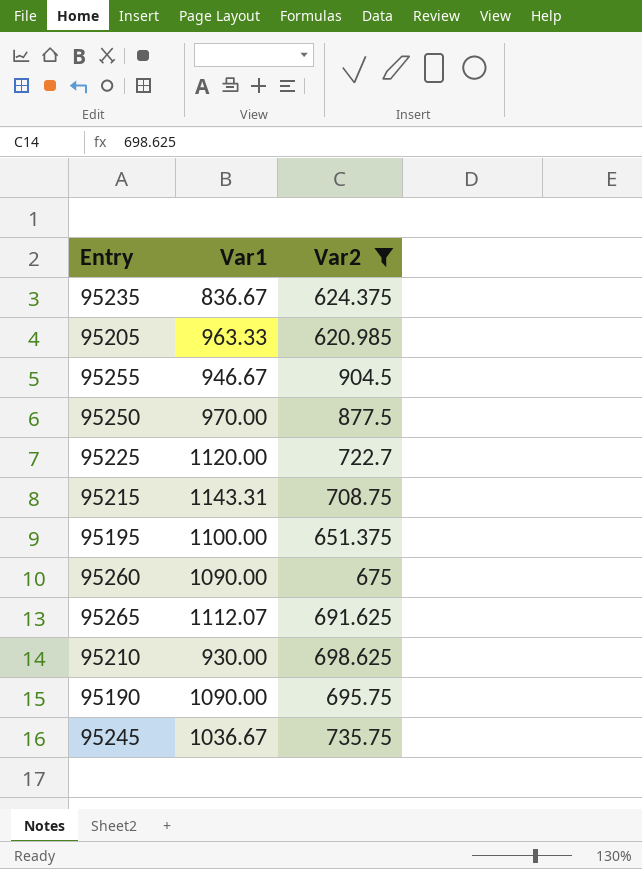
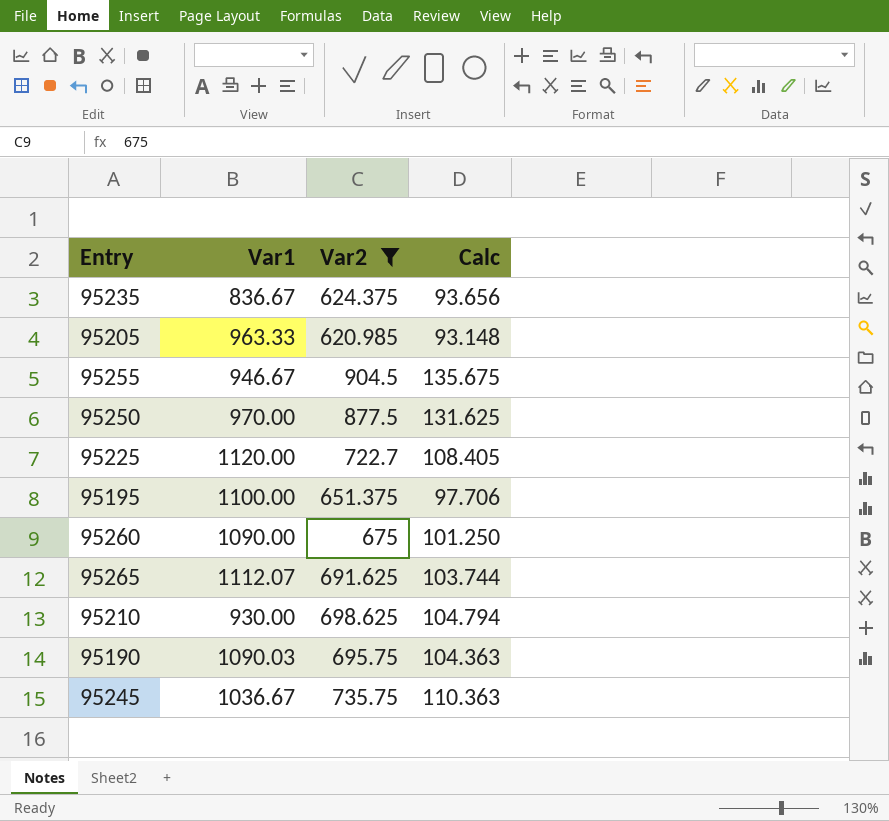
column Calc | formula: none -> [Var2] * 0.15
row 95215: 1143.31 | 708.75 -> none
95190 | Var1: 1090.00 -> 1090.03

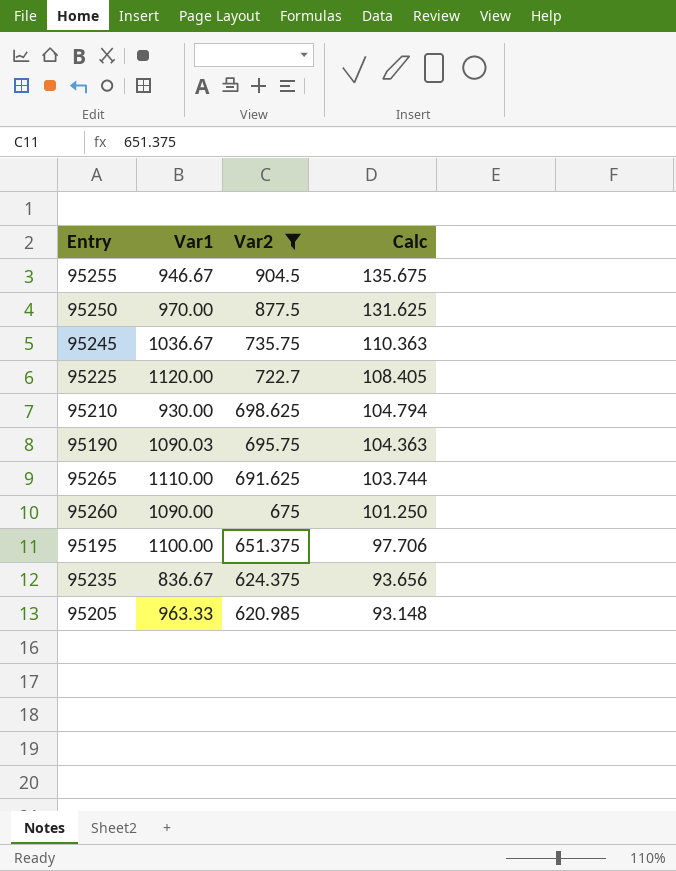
row order: none -> Var2 descending
95265 | Var1: 1112.07 -> 1110.00

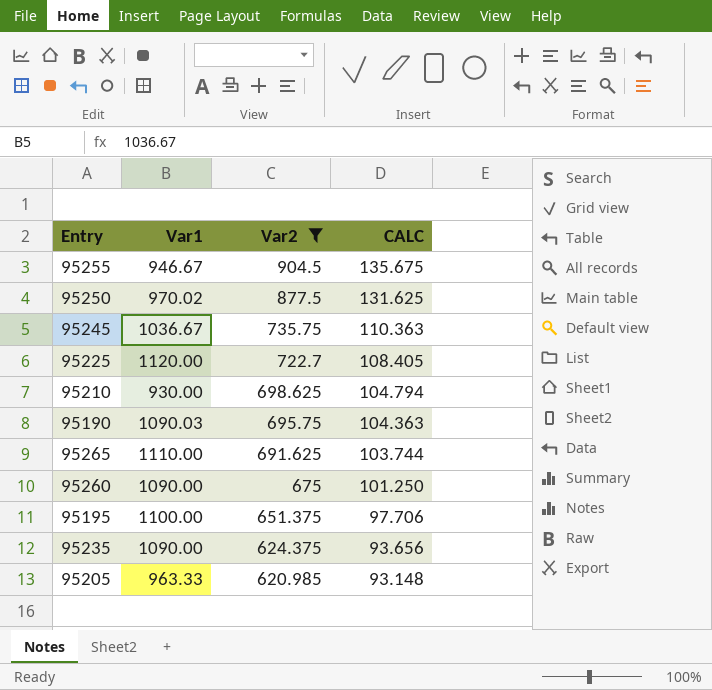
column name: Calc -> CALC
95250 | Var1: 970.00 -> 970.02
95235 | Var1: 836.67 -> 1090.00

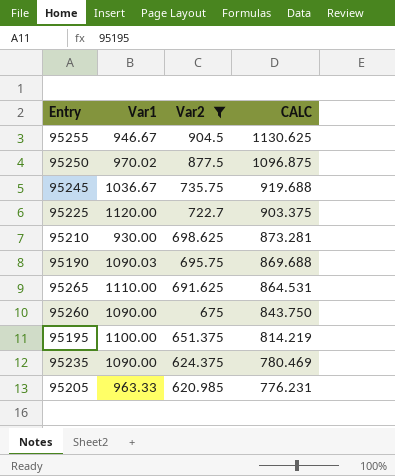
column CALC | formula: [Var2] * 0.15 -> [Var2] * 1.25

